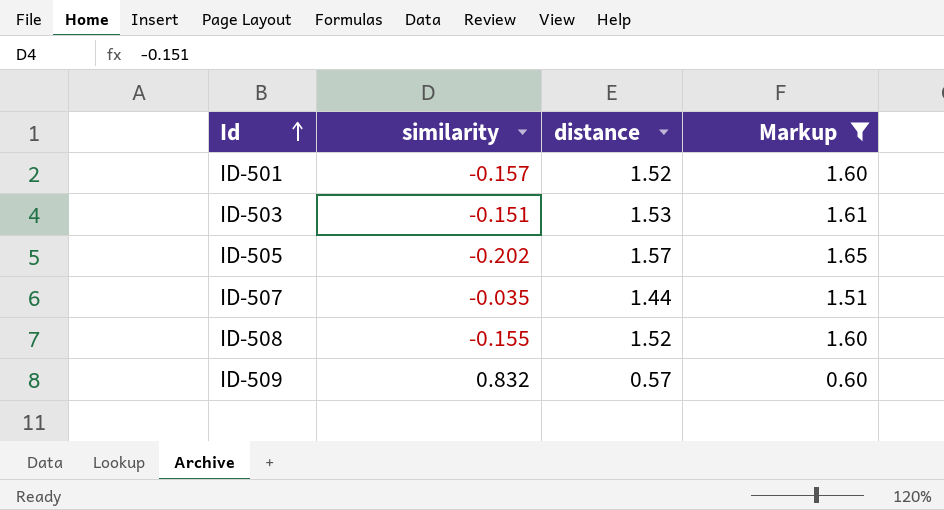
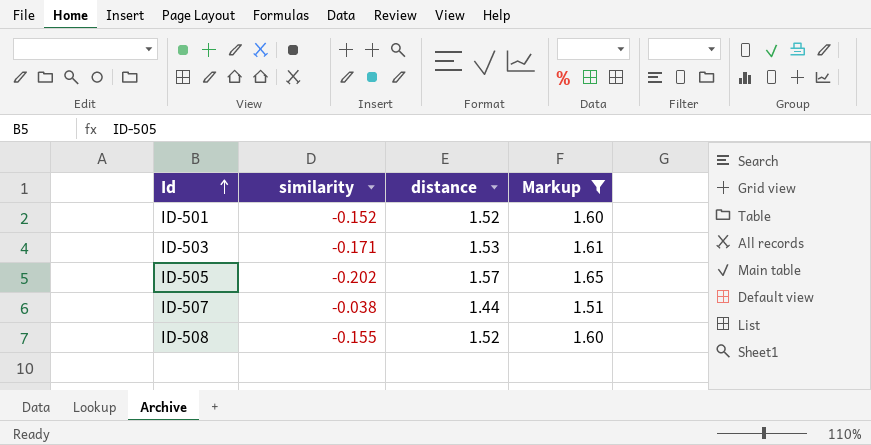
row ID-509: 0.832 | 0.57 | 0.60 -> none
ID-501 | similarity: -0.157 -> -0.152
ID-503 | similarity: -0.151 -> -0.171
ID-507 | similarity: -0.035 -> -0.038

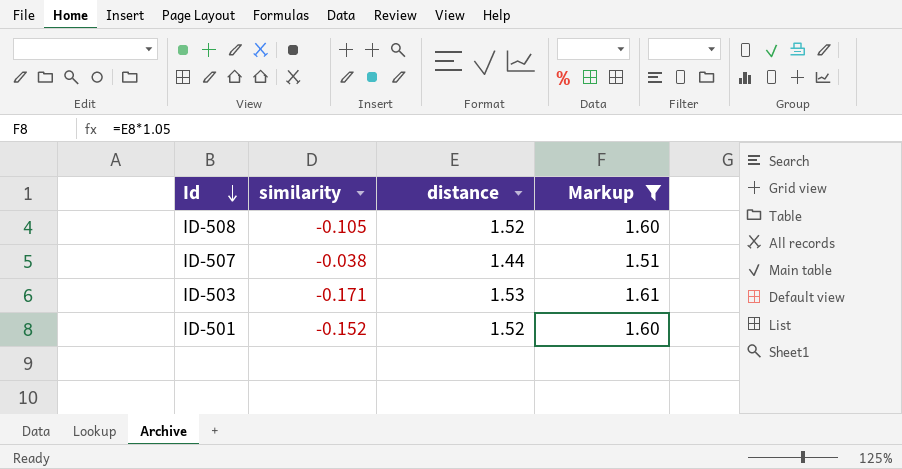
row order: Id ascending -> Id descending
row ID-505: -0.202 | 1.57 | 1.65 -> none
ID-508 | similarity: -0.155 -> -0.105

